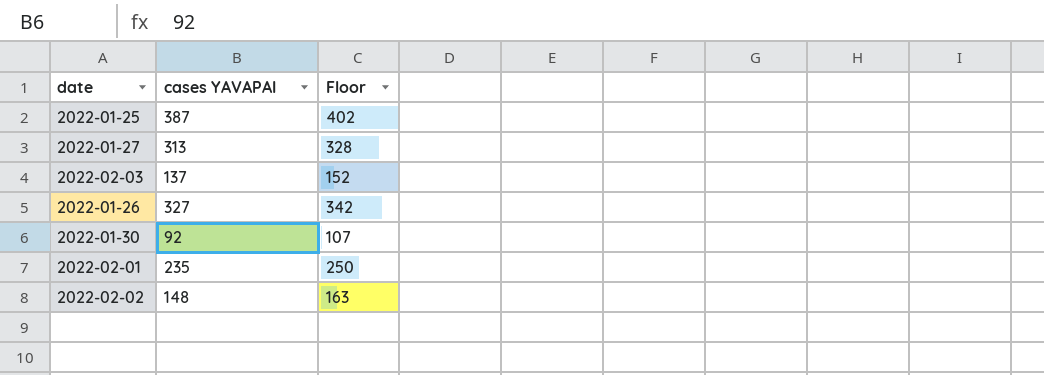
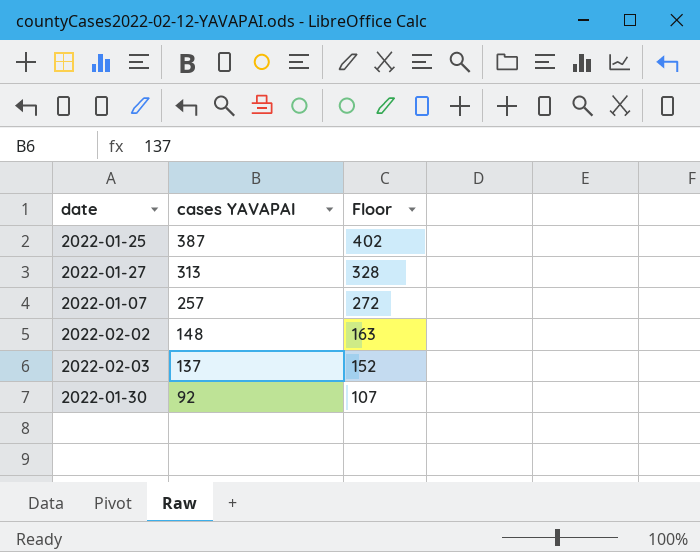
row order: none -> cases YAVAPAI descending
row 2022-01-26: 327 | 342 -> none
row 2022-02-01: 235 | 250 -> none
row 2022-01-07: none -> 257 | 272

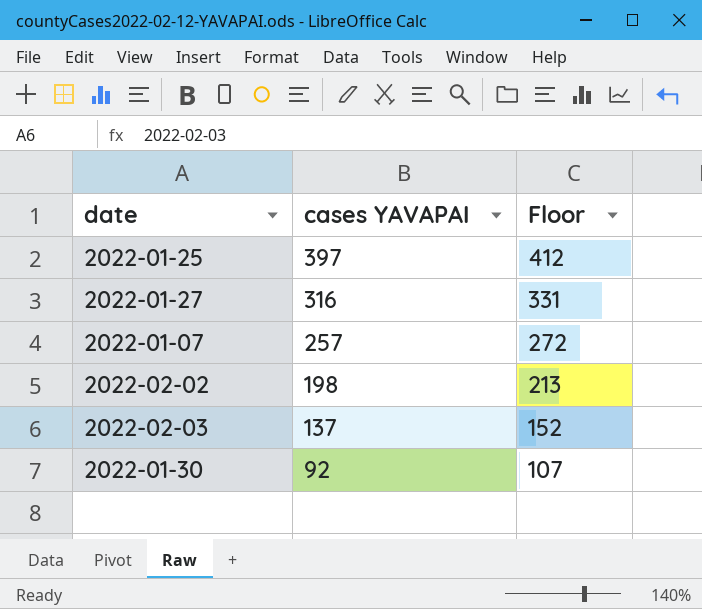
2022-01-25 | cases YAVAPAI: 387 -> 397
2022-01-25 | Floor: 402 -> 412
2022-01-27 | cases YAVAPAI: 313 -> 316
2022-01-27 | Floor: 328 -> 331
2022-02-02 | cases YAVAPAI: 148 -> 198
2022-02-02 | Floor: 163 -> 213

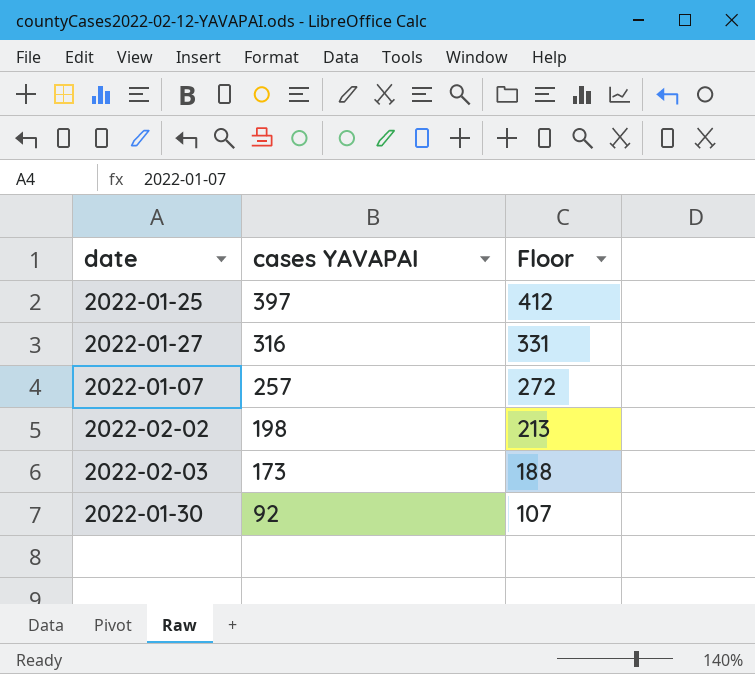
2022-02-03 | cases YAVAPAI: 137 -> 173
2022-02-03 | Floor: 152 -> 188

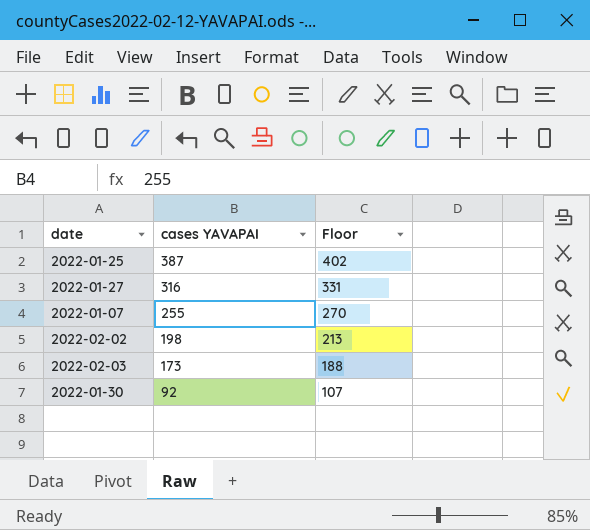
2022-01-25 | cases YAVAPAI: 397 -> 387
2022-01-25 | Floor: 412 -> 402
2022-01-07 | cases YAVAPAI: 257 -> 255
2022-01-07 | Floor: 272 -> 270

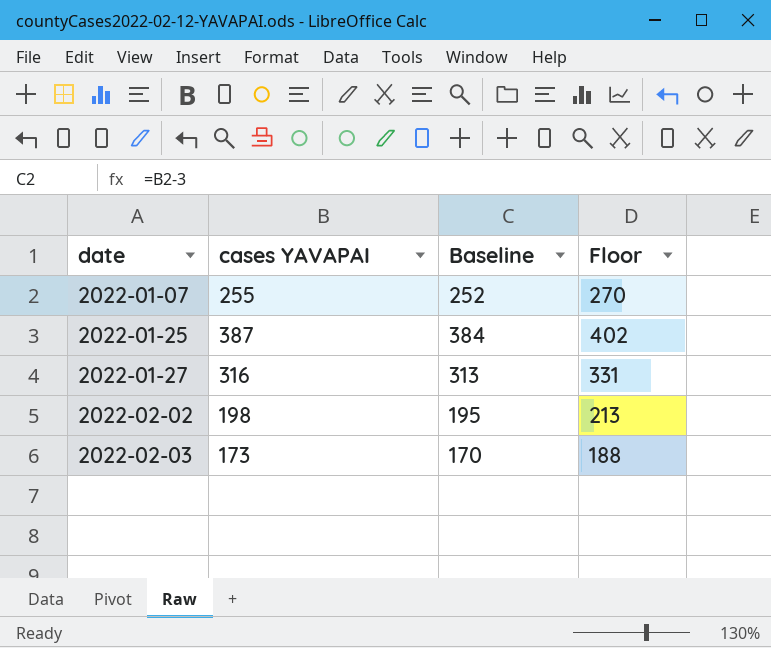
row order: cases YAVAPAI descending -> date ascending
column Baseline | formula: none -> [cases YAVAPAI] - 3
row 2022-01-30: 92 | 107 -> none

